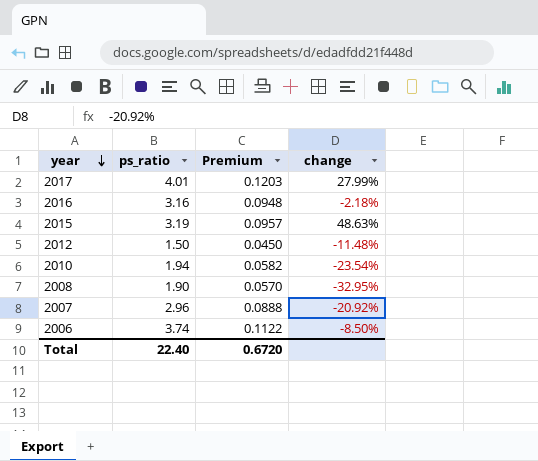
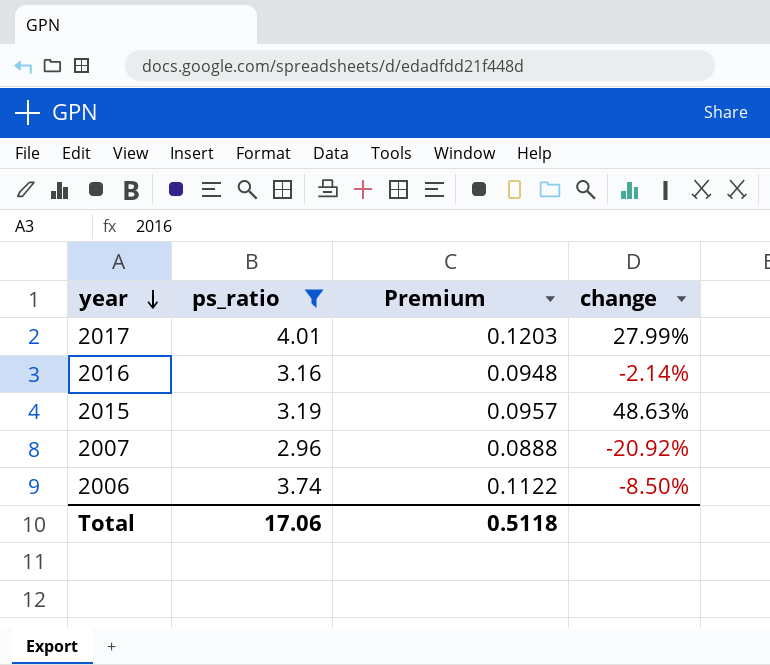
filter: none -> ps_ratio >= 2.96
2016 | change: -2.18% -> -2.14%
Total | ps_ratio: 22.40 -> 17.06
Total | Premium: 0.6720 -> 0.5118

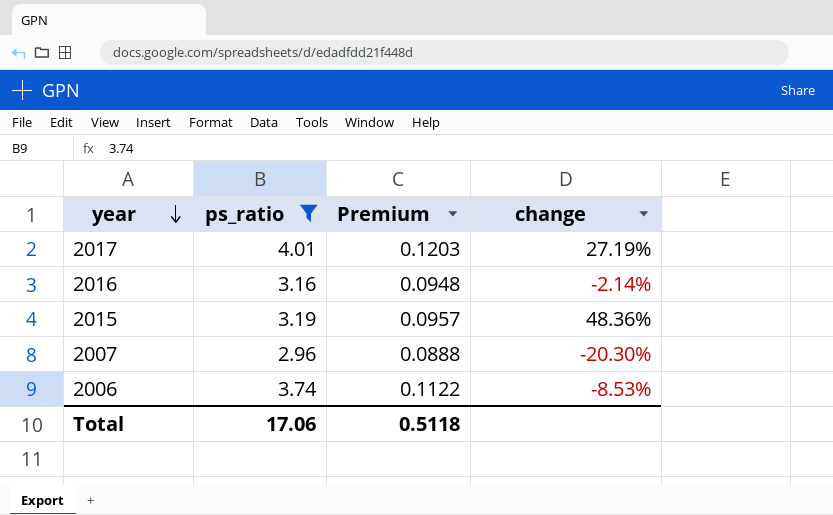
2017 | change: 27.99% -> 27.19%
2015 | change: 48.63% -> 48.36%
2007 | change: -20.92% -> -20.30%
2006 | change: -8.50% -> -8.53%

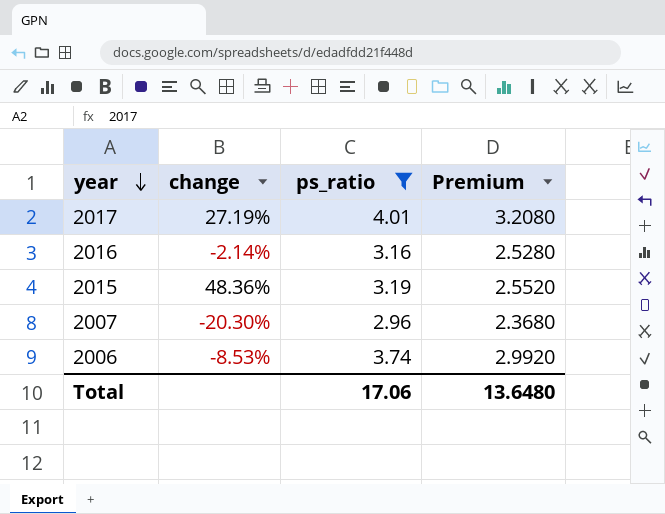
column change | position: 4 -> 2
column Premium | formula: [ps_ratio] * 0.03 -> [ps_ratio] * 0.8
Total | Premium: 0.5118 -> 13.6480

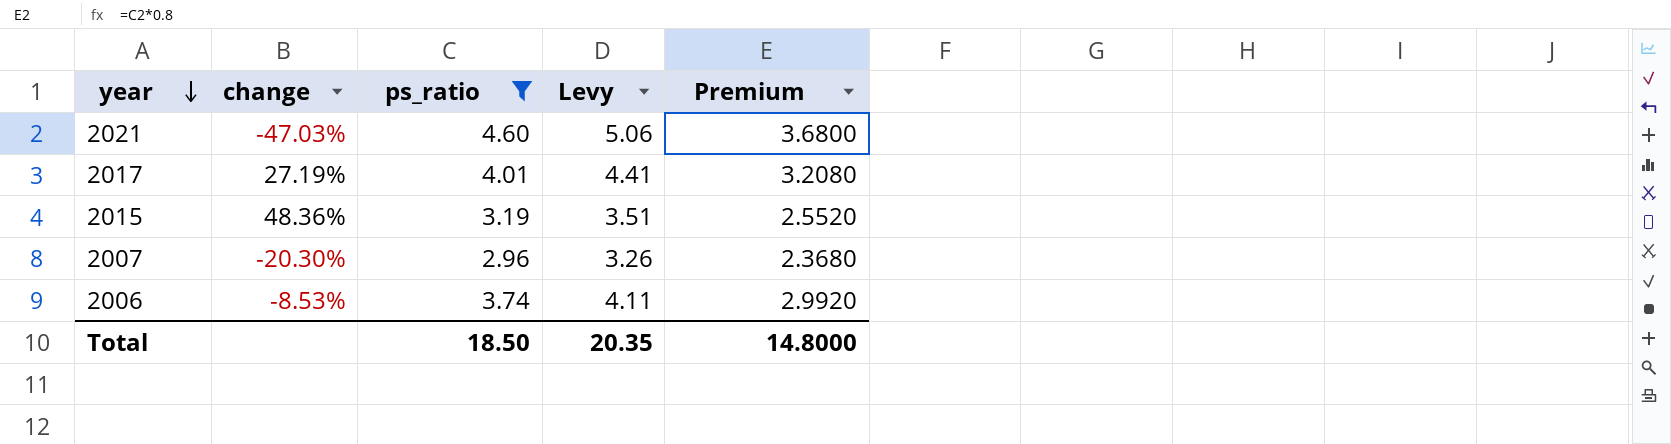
column Levy | formula: none -> [ps_ratio] * 1.1
row 2016: -2.14% | 3.16 | 2.5280 -> none
row 2021: none -> -47.03% | 4.60 | 5.06 | 3.6800
Total | ps_ratio: 17.06 -> 18.50
Total | Premium: 13.6480 -> 14.8000

